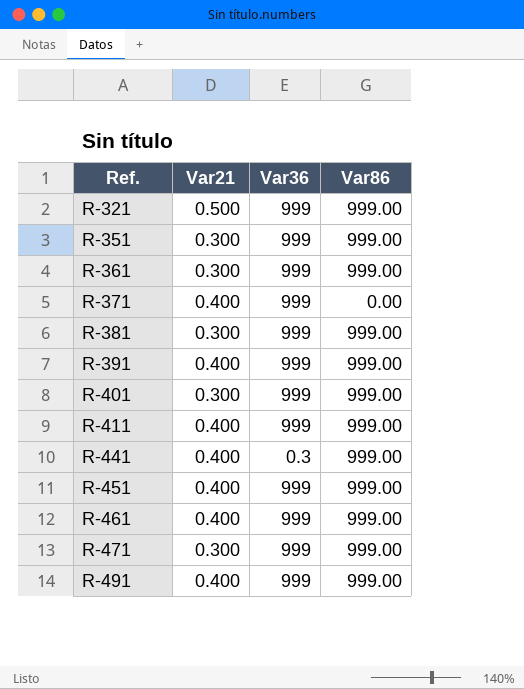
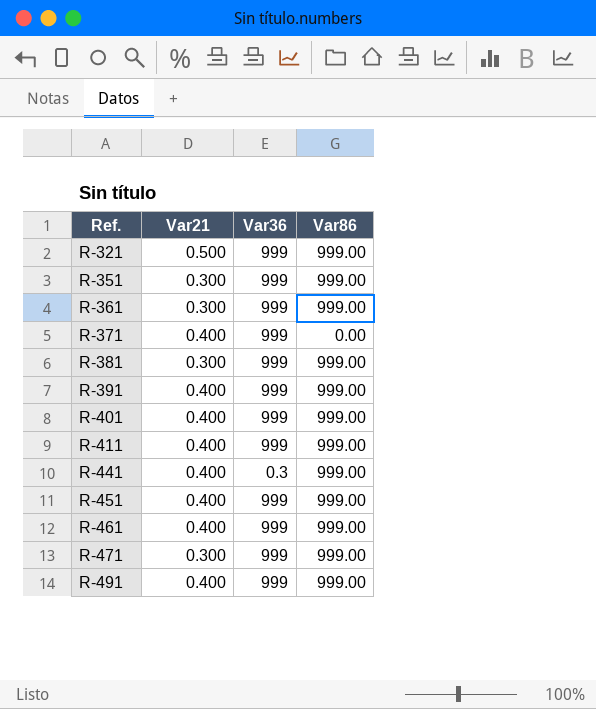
R-401 | Var21: 0.300 -> 0.400

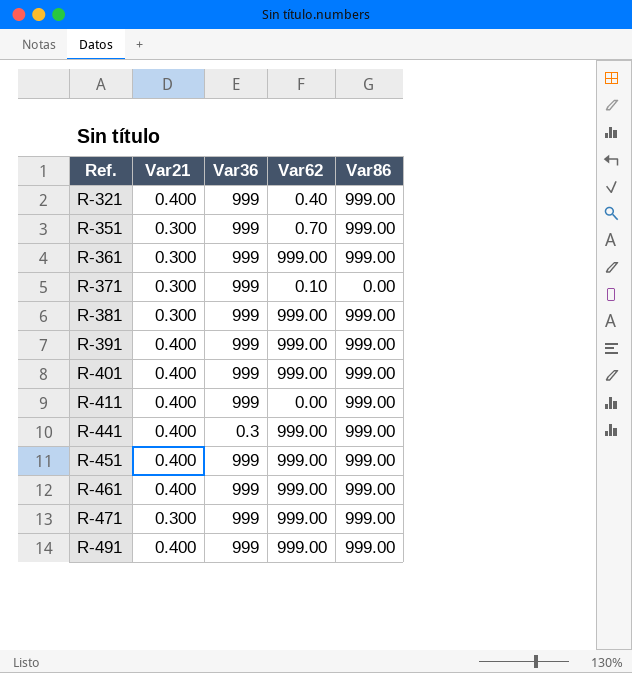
column Var62 | position: none -> 4
R-321 | Var21: 0.500 -> 0.400
R-371 | Var21: 0.400 -> 0.300

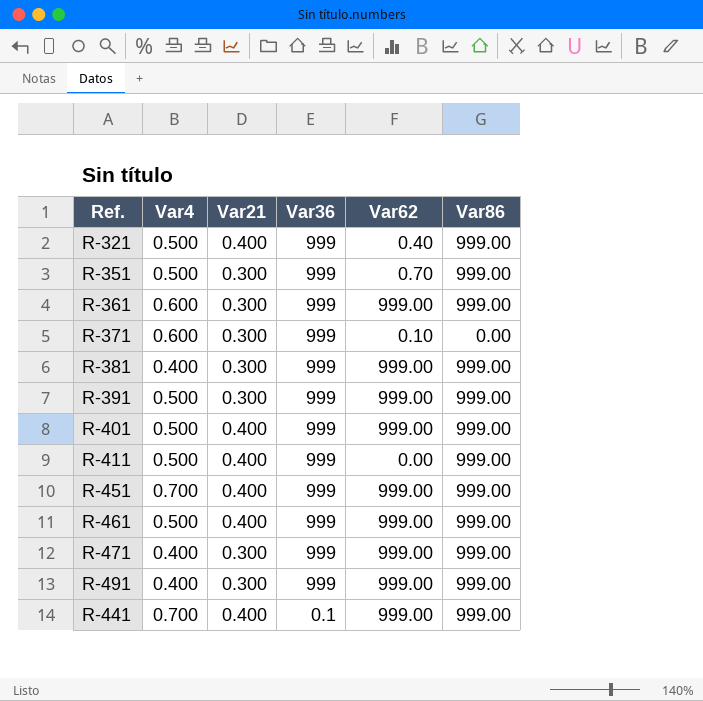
row order: Ref. ascending -> Var36 descending
column Var4 | position: none -> 2
R-391 | Var21: 0.400 -> 0.300
R-491 | Var21: 0.400 -> 0.300
R-441 | Var36: 0.3 -> 0.1

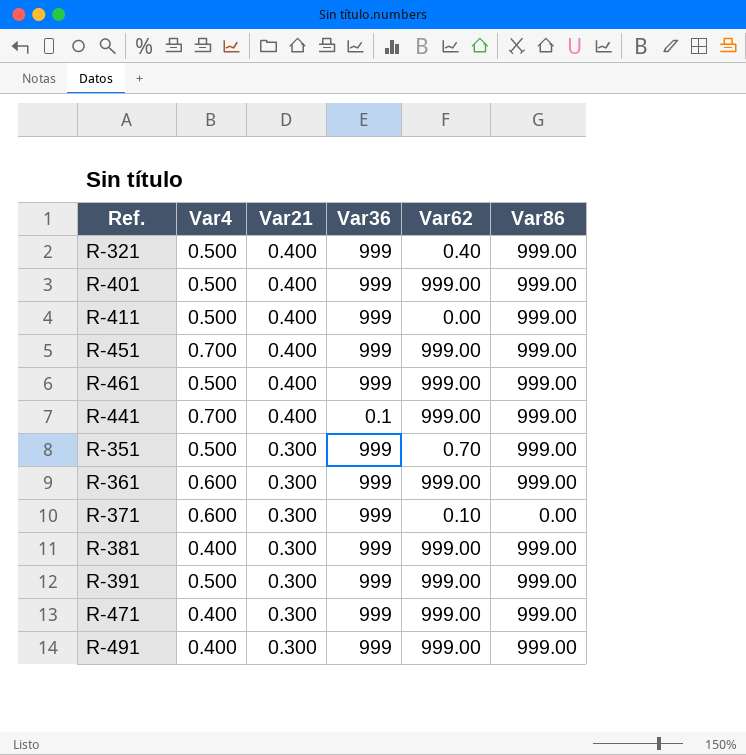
row order: Var36 descending -> Var21 descending

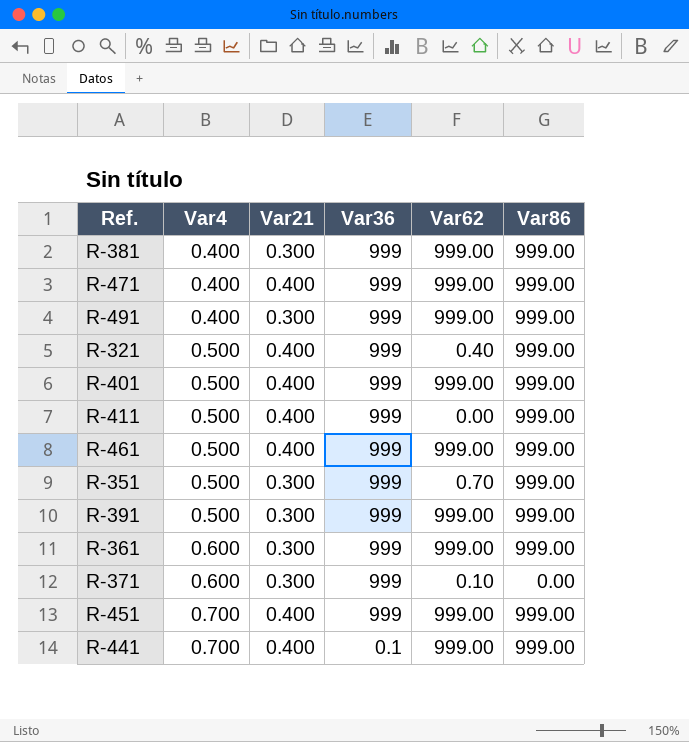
row order: Var21 descending -> Var4 ascending
R-471 | Var21: 0.300 -> 0.400

